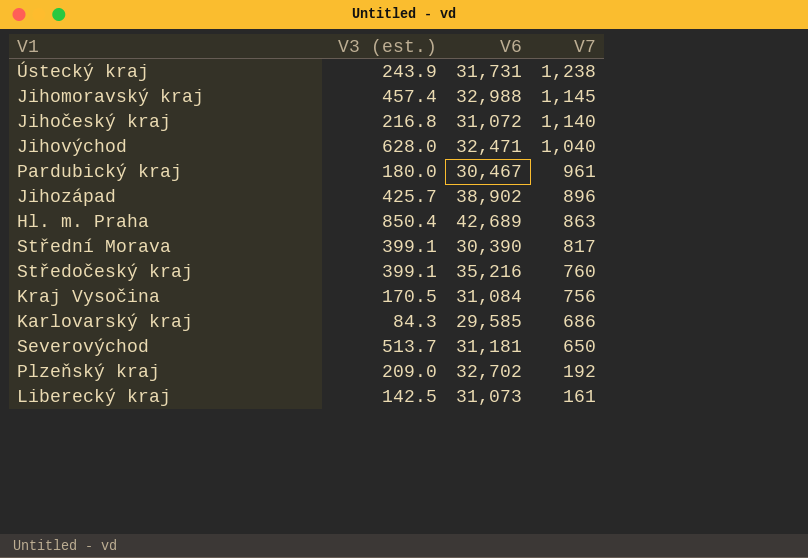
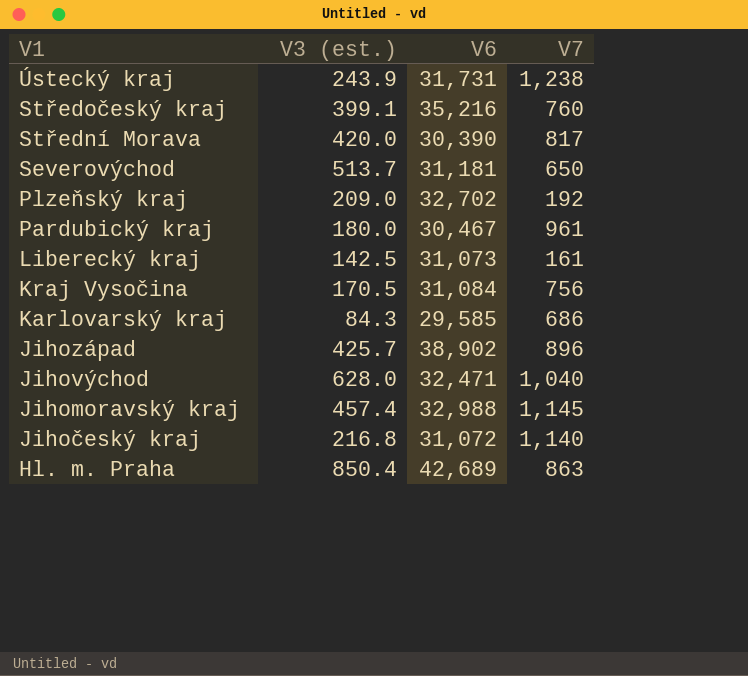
row order: V7 descending -> V1 descending
Střední Morava | V3 (est.): 399.1 -> 420.0

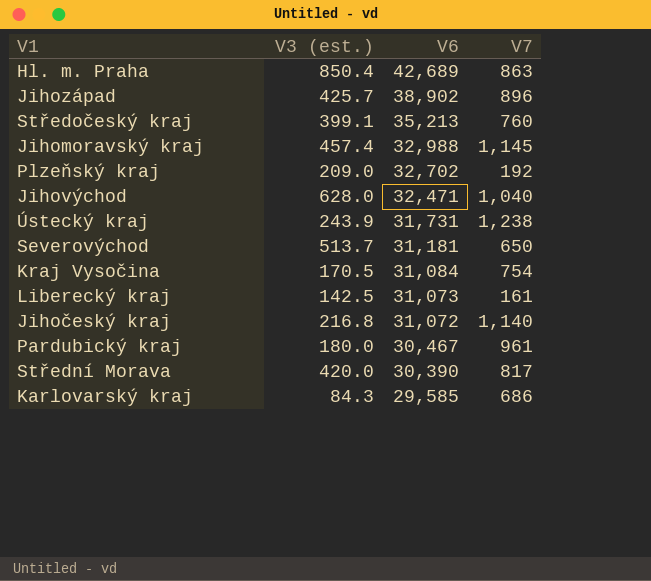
row order: V1 descending -> V6 descending
Středočeský kraj | V6: 35,216 -> 35,213
Kraj Vysočina | V7: 756 -> 754

